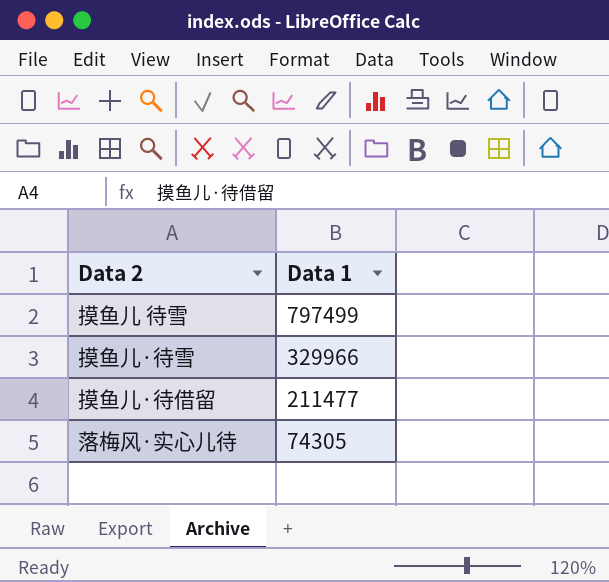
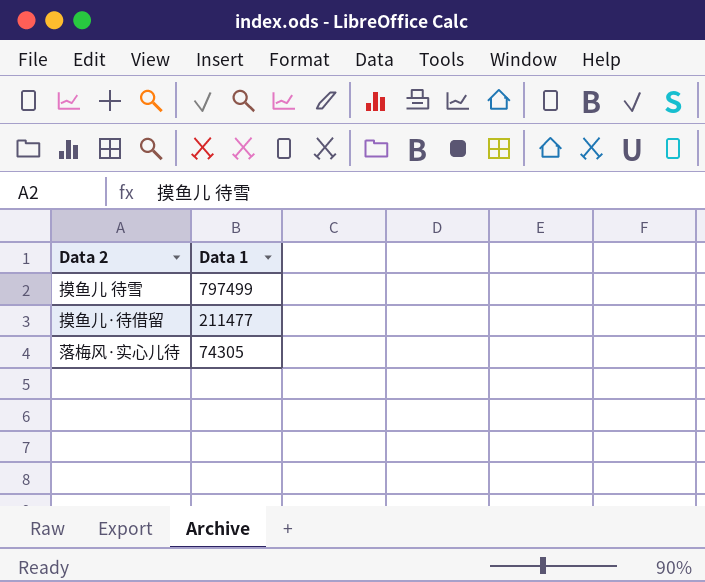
row 摸鱼儿·待雪: 329966 -> none

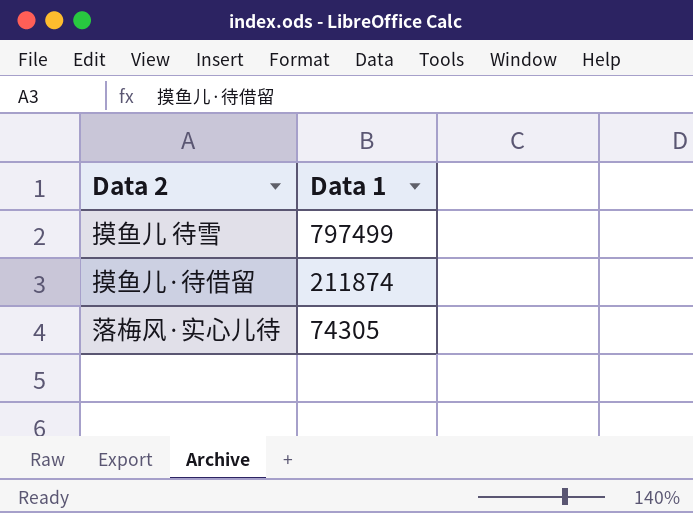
摸鱼儿·待借留 | Data 1: 211477 -> 211874

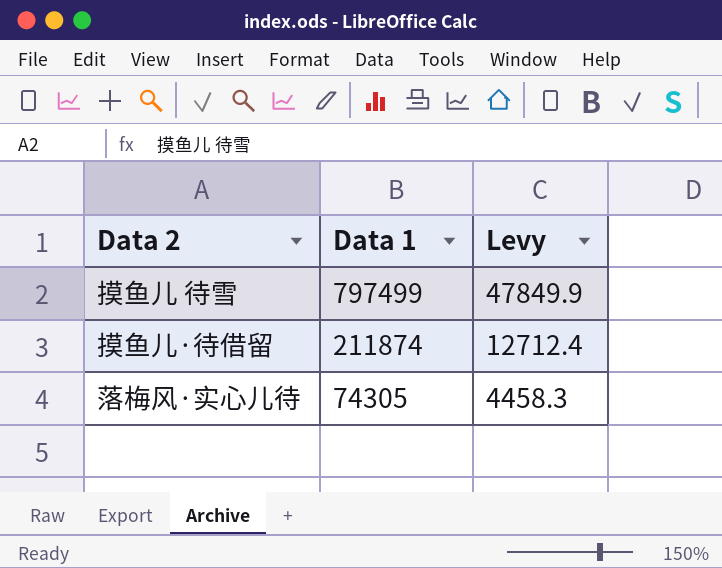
column Levy | formula: none -> [Data 1] * 0.06

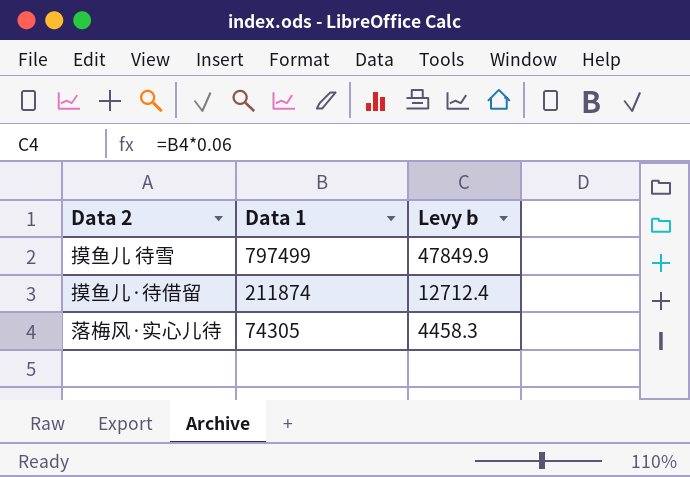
column name: Levy -> Levy b

